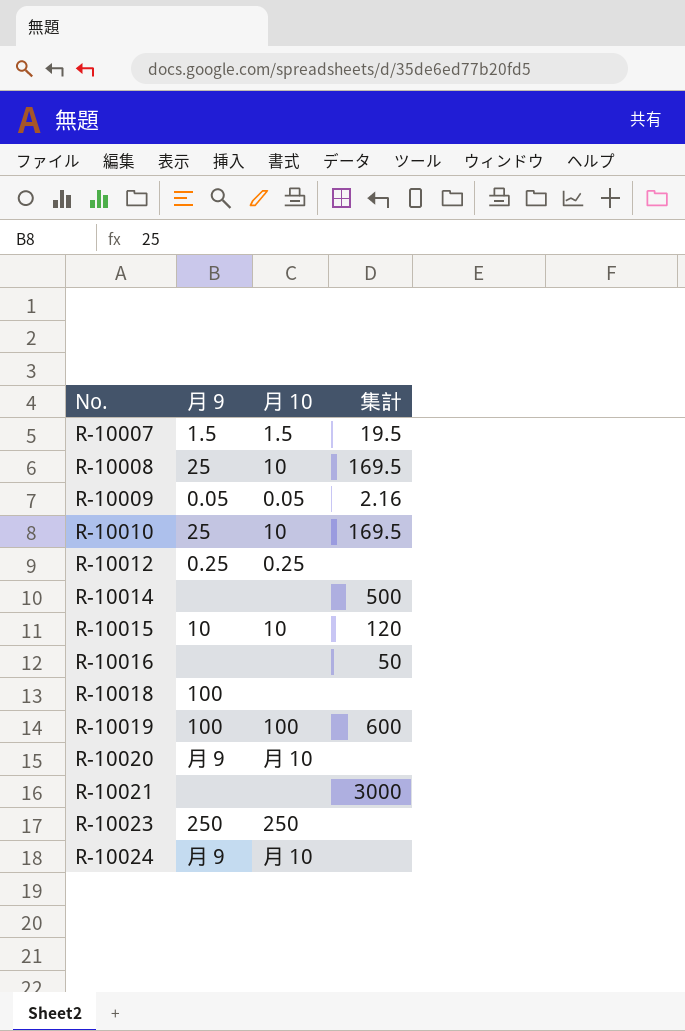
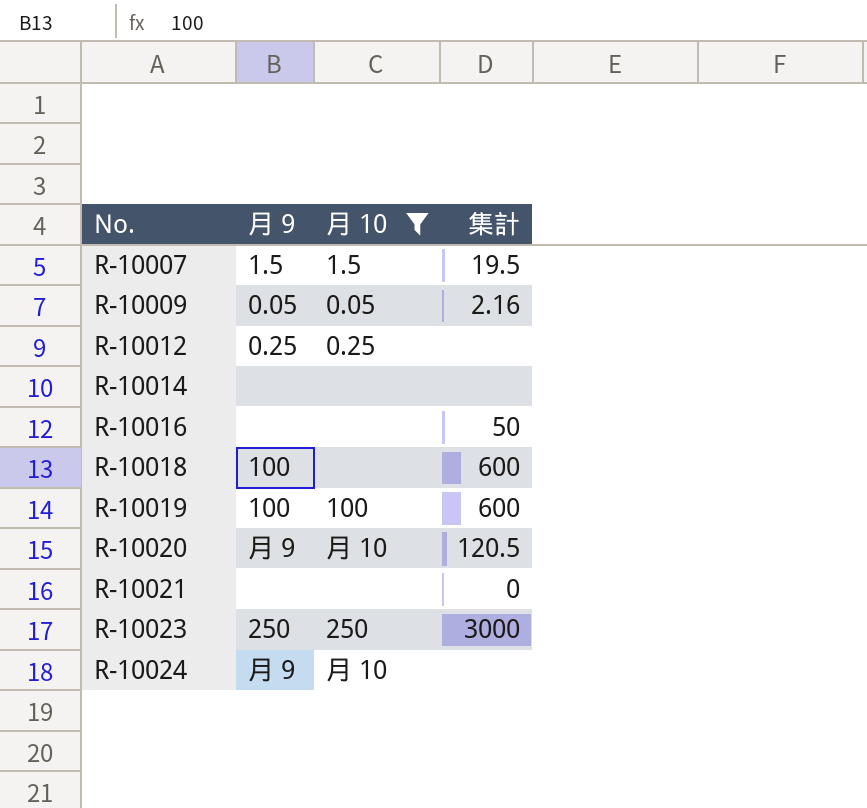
filter: none -> 月 10 != 10
R-10014 | 集計: 500 -> none
R-10018 | 集計: none -> 600
R-10020 | 集計: none -> 120.5
R-10021 | 集計: 3000 -> 0
R-10023 | 集計: none -> 3000

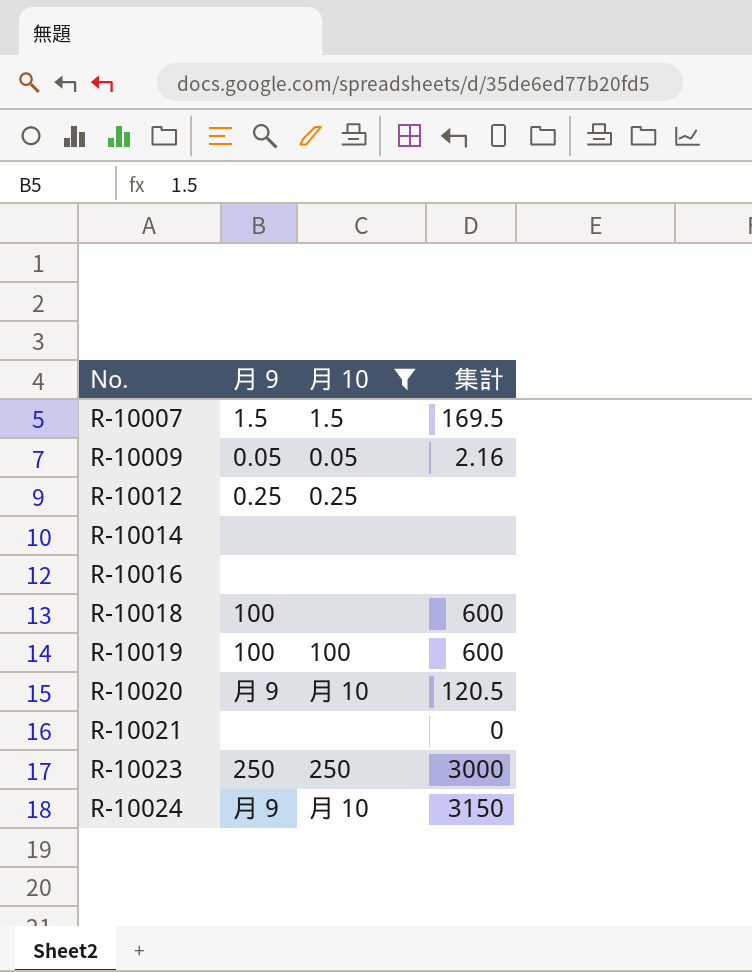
R-10007 | 集計: 19.5 -> 169.5
R-10016 | 集計: 50 -> none
R-10024 | 集計: none -> 3150

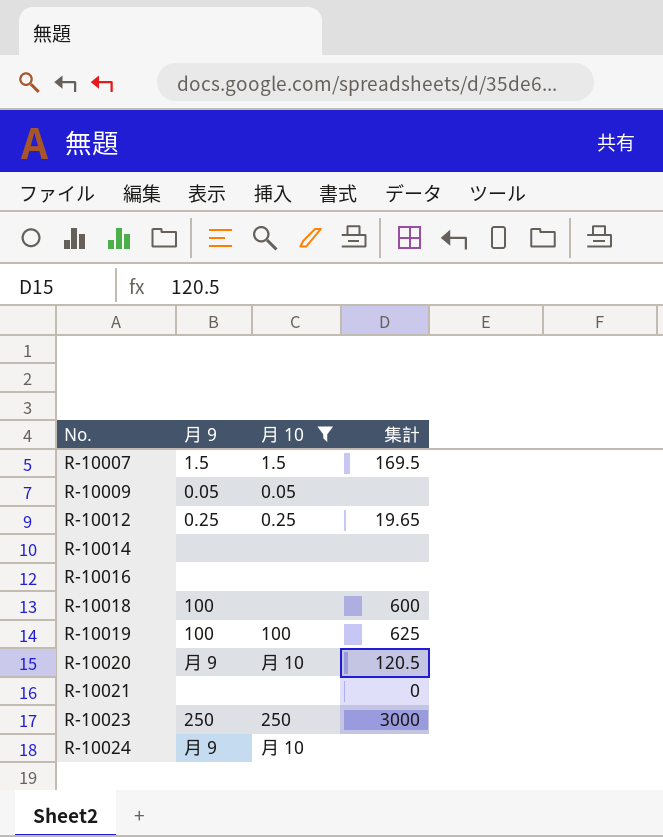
R-10009 | 集計: 2.16 -> none
R-10012 | 集計: none -> 19.65
R-10019 | 集計: 600 -> 625
R-10024 | 集計: 3150 -> none

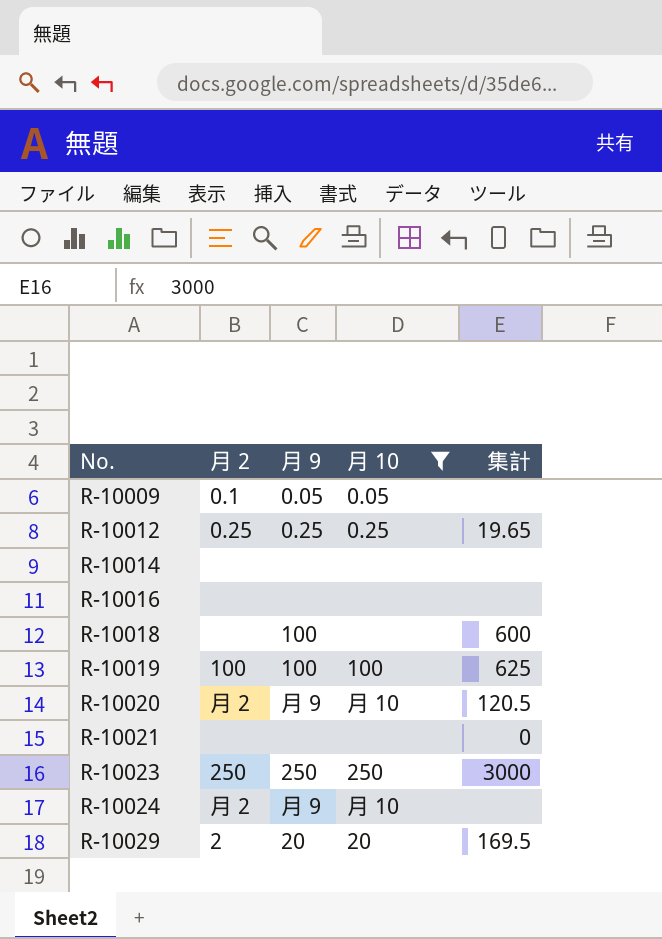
column 月 2 | position: none -> 2
row R-10007: 1.5 | 1.5 | 169.5 -> none
row R-10029: none -> 2 | 20 | 20 | 169.5

